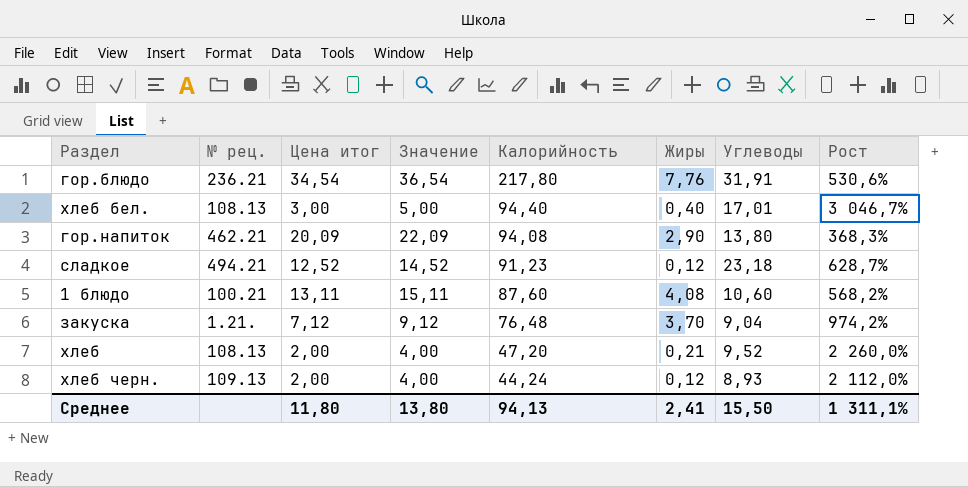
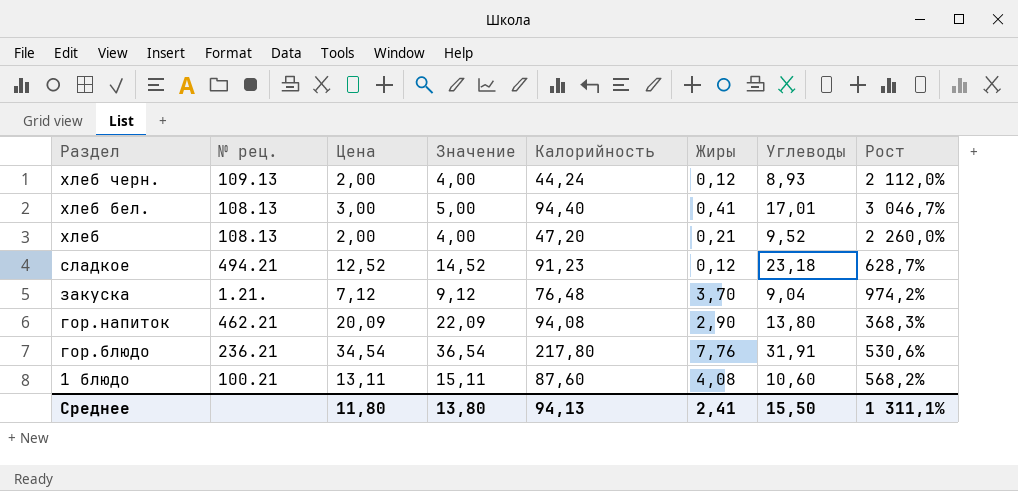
row order: Калорийность descending -> Раздел descending
column name: Цена итог -> Цена
хлеб бел. | Жиры: 0,40 -> 0,41

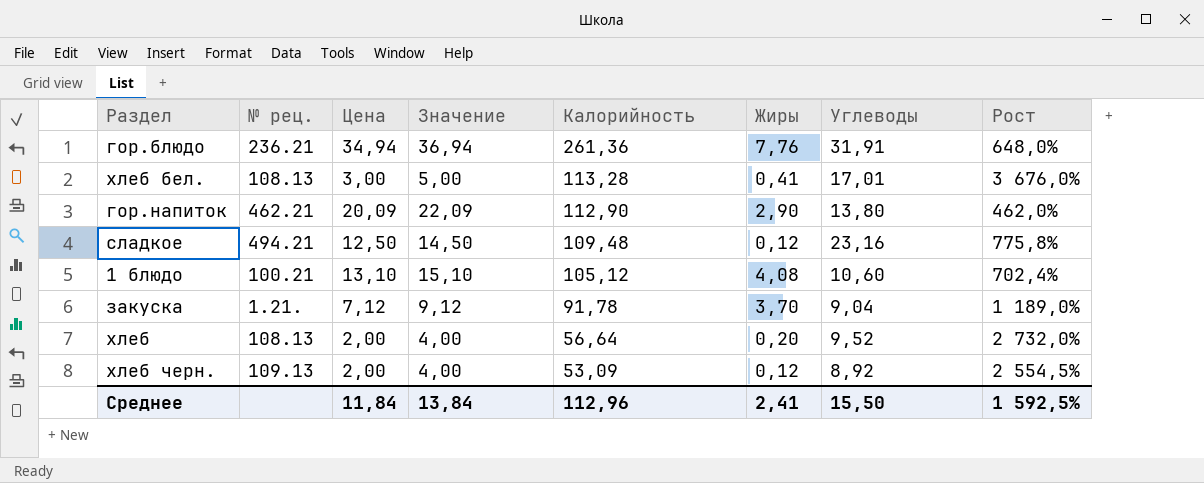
row order: Раздел descending -> Калорийность descending
гор.блюдо | Цена: 34,54 -> 34,94
гор.блюдо | Значение: 36,54 -> 36,94
гор.блюдо | Калорийность: 217,80 -> 261,36
гор.блюдо | Рост: 530,6% -> 648,0%
хлеб бел. | Калорийность: 94,40 -> 113,28
хлеб бел. | Рост: 3 046,7% -> 3 676,0%
гор.напиток | Калорийность: 94,08 -> 112,90
гор.напиток | Рост: 368,3% -> 462,0%
сладкое | Цена: 12,52 -> 12,50
сладкое | Значение: 14,52 -> 14,50
сладкое | Калорийность: 91,23 -> 109,48
сладкое | Углеводы: 23,18 -> 23,16
сладкое | Рост: 628,7% -> 775,8%
1 блюдо | Цена: 13,11 -> 13,10
1 блюдо | Значение: 15,11 -> 15,10
1 блюдо | Калорийность: 87,60 -> 105,12
1 блюдо | Рост: 568,2% -> 702,4%
закуска | Калорийность: 76,48 -> 91,78
закуска | Рост: 974,2% -> 1 189,0%
хлеб | Калорийность: 47,20 -> 56,64
хлеб | Жиры: 0,21 -> 0,20
хлеб | Рост: 2 260,0% -> 2 732,0%
хлеб черн. | Калорийность: 44,24 -> 53,09
хлеб черн. | Углеводы: 8,93 -> 8,92
хлеб черн. | Рост: 2 112,0% -> 2 554,5%
Среднее | Цена: 11,80 -> 11,84
Среднее | Значение: 13,80 -> 13,84
Среднее | Калорийность: 94,13 -> 112,96
Среднее | Рост: 1 311,1% -> 1 592,5%

